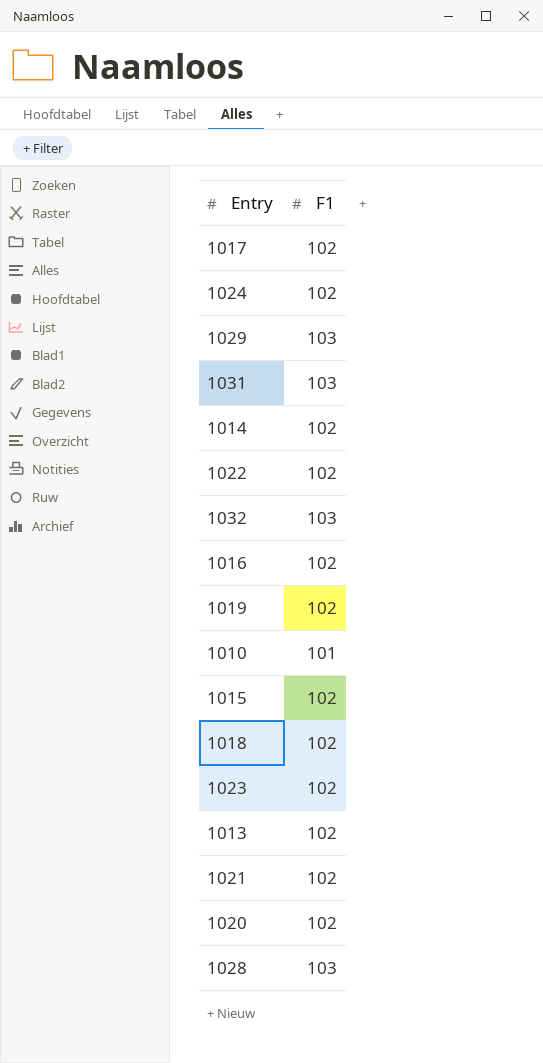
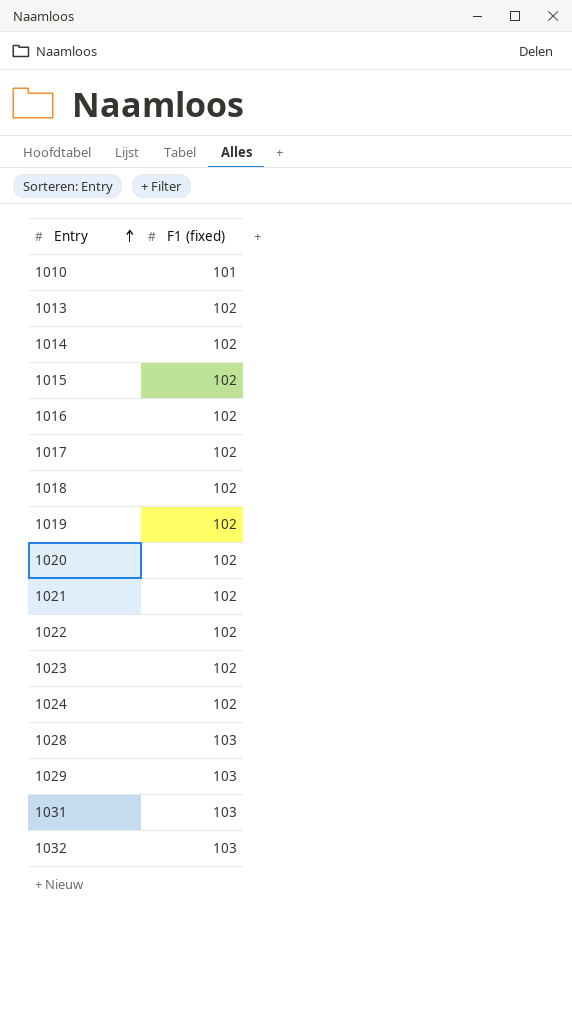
row order: none -> Entry ascending
column name: F1 -> F1 (fixed)

